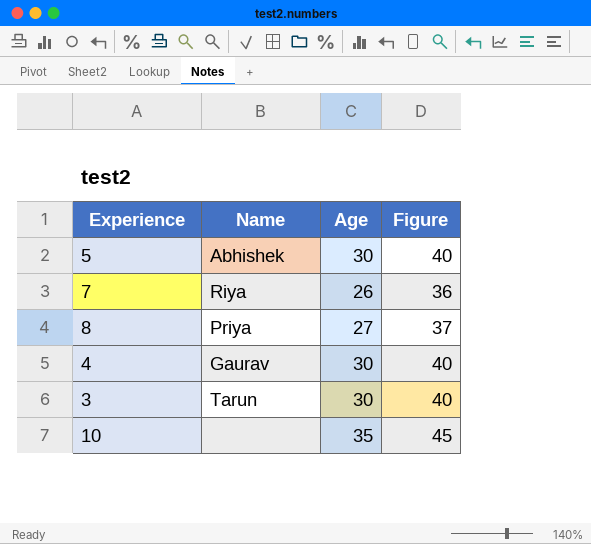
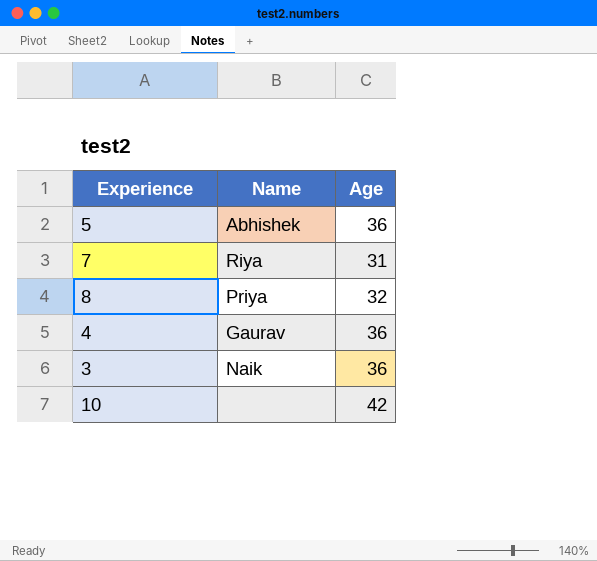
column Figure | formula: [Age] + 10 -> none
5 | Age: 30 -> 36
7 | Age: 26 -> 31
8 | Age: 27 -> 32
4 | Age: 30 -> 36
3 | Name: Tarun -> Naik
3 | Age: 30 -> 36
10 | Age: 35 -> 42

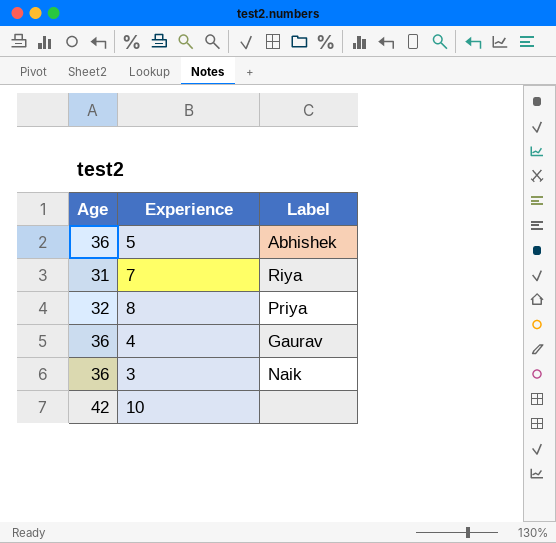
column Age | position: 3 -> 1
column name: Name -> Label

